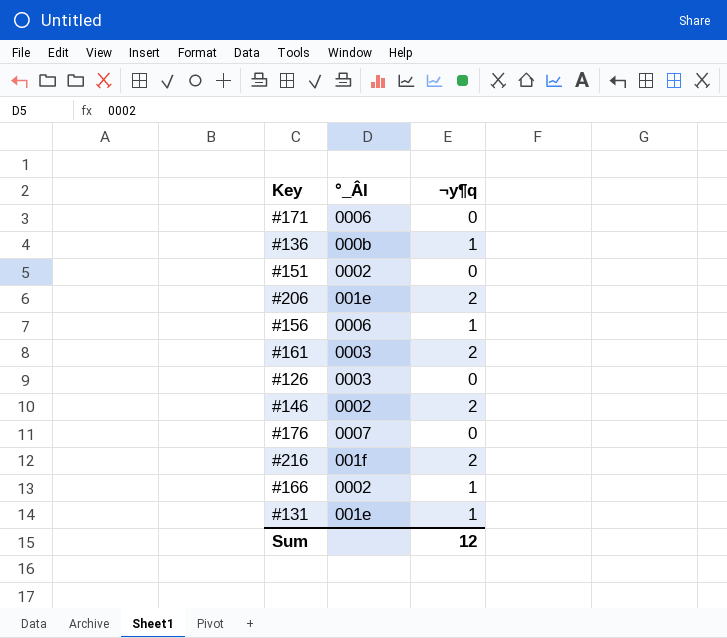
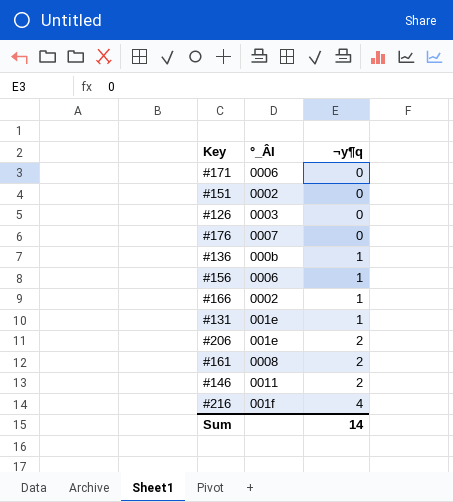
row order: none -> ¬y¶q ascending
#161 | °_ÂI: 0003 -> 0008
#146 | °_ÂI: 0002 -> 0011
#216 | ¬y¶q: 2 -> 4
Sum | ¬y¶q: 12 -> 14

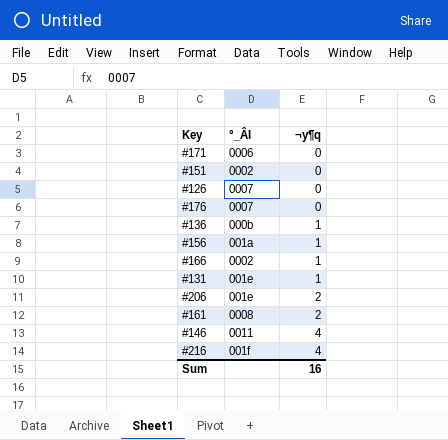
#126 | °_ÂI: 0003 -> 0007
#156 | °_ÂI: 0006 -> 001a
#146 | ¬y¶q: 2 -> 4
Sum | ¬y¶q: 14 -> 16

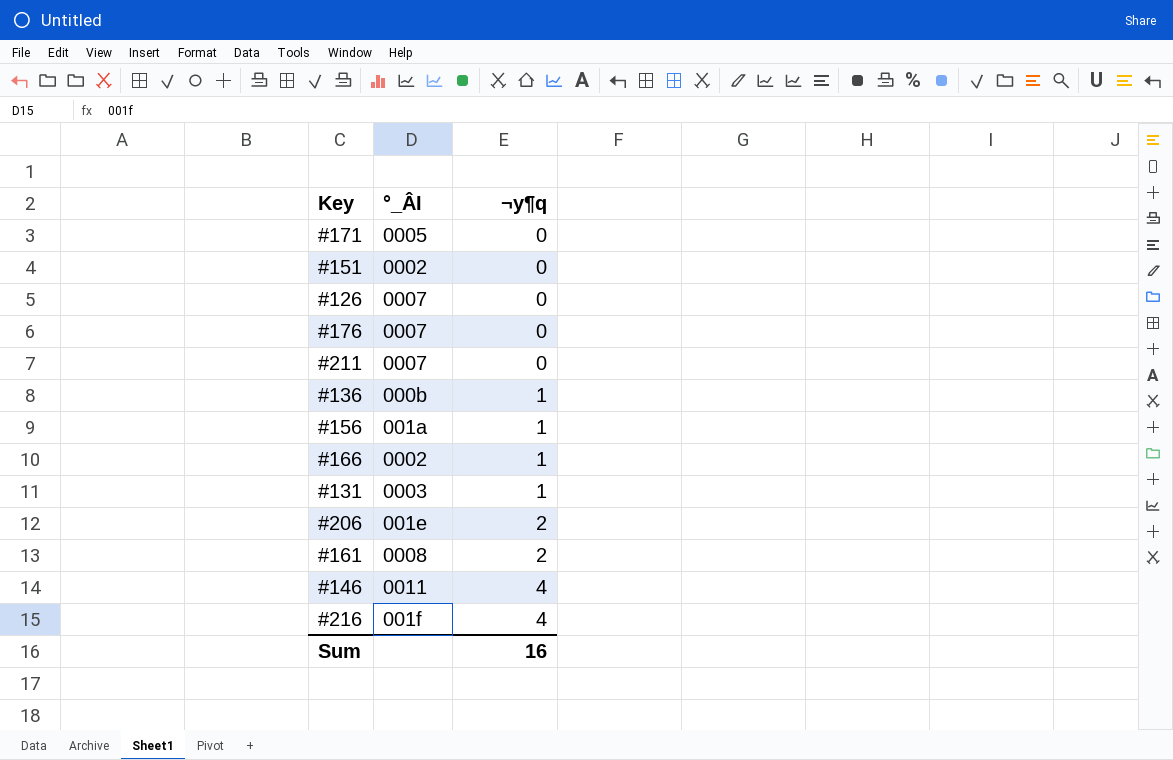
#171 | °_ÂI: 0006 -> 0005
row #211: none -> 0007 | 0
#131 | °_ÂI: 001e -> 0003

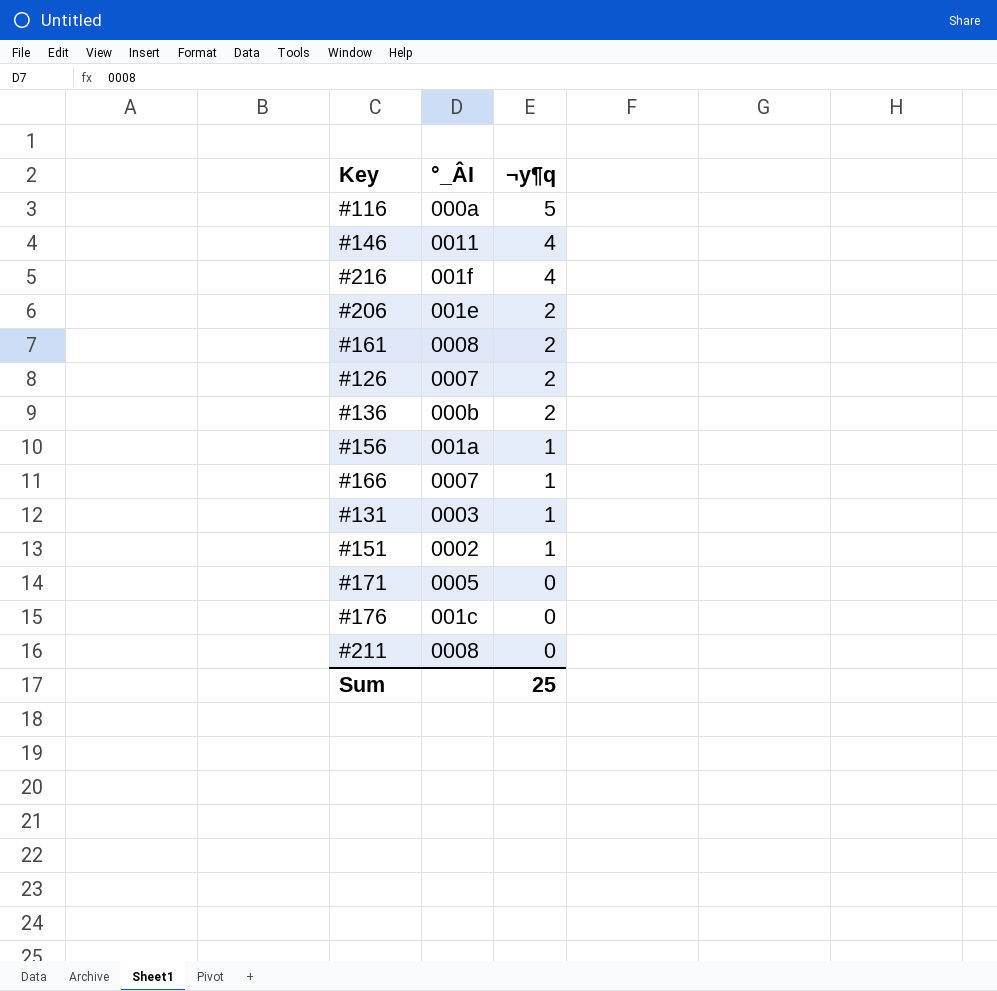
row order: ¬y¶q ascending -> ¬y¶q descending
row #116: none -> 000a | 5
#126 | ¬y¶q: 0 -> 2
#136 | ¬y¶q: 1 -> 2
#166 | °_ÂI: 0002 -> 0007
#151 | ¬y¶q: 0 -> 1
#176 | °_ÂI: 0007 -> 001c
#211 | °_ÂI: 0007 -> 0008
Sum | ¬y¶q: 16 -> 25

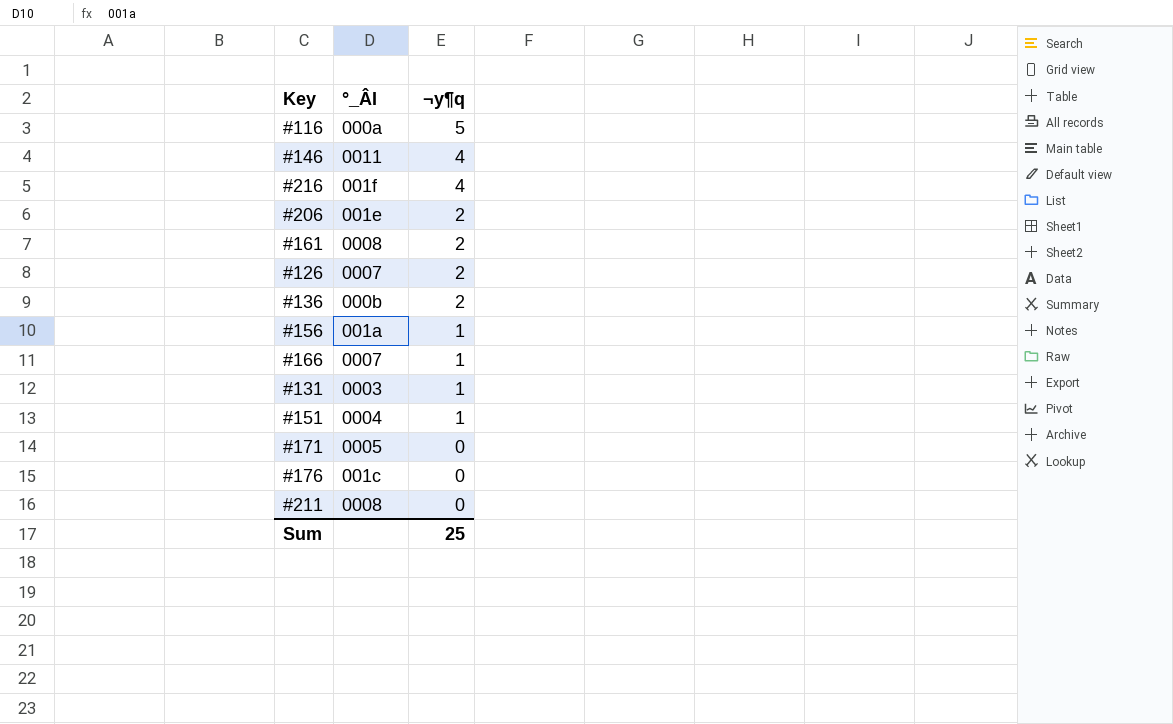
#151 | °_ÂI: 0002 -> 0004

